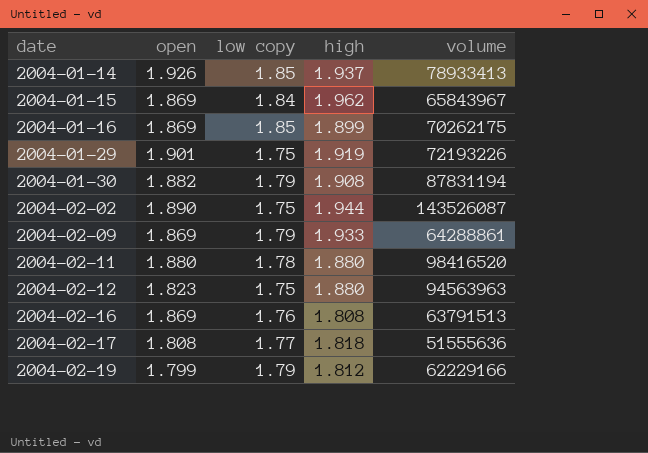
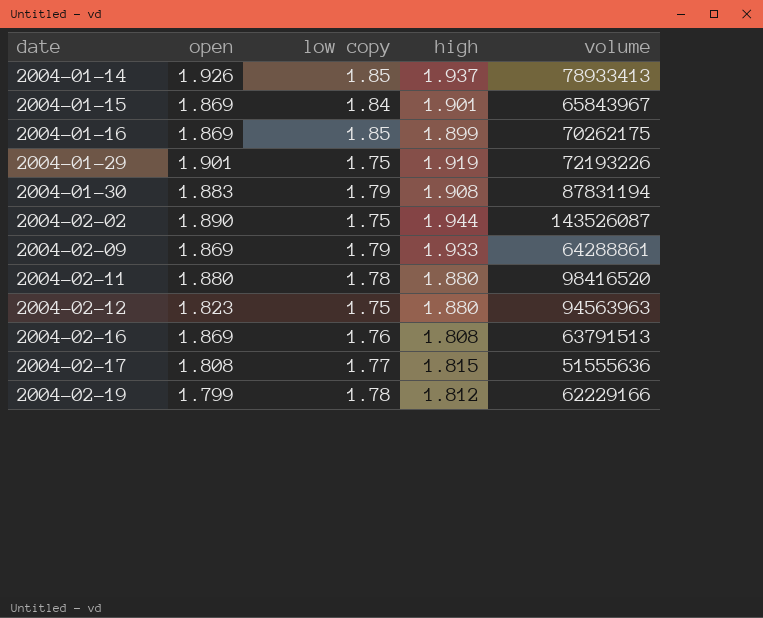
2004-01-15 | high: 1.962 -> 1.901
2004-01-30 | open: 1.882 -> 1.883
2004-02-17 | high: 1.818 -> 1.815
2004-02-19 | low copy: 1.79 -> 1.78

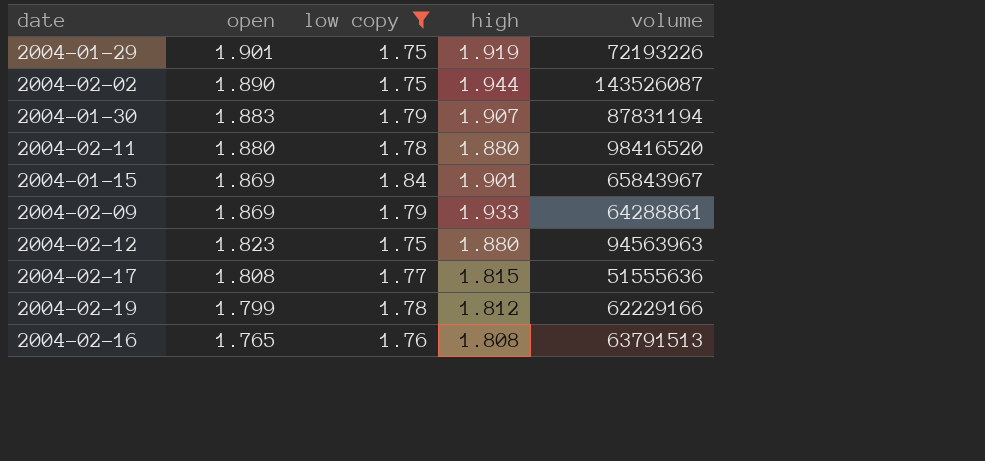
filter: none -> low copy != 1.85
row order: date ascending -> open descending
2004-01-30 | high: 1.908 -> 1.907
2004-02-16 | open: 1.869 -> 1.765

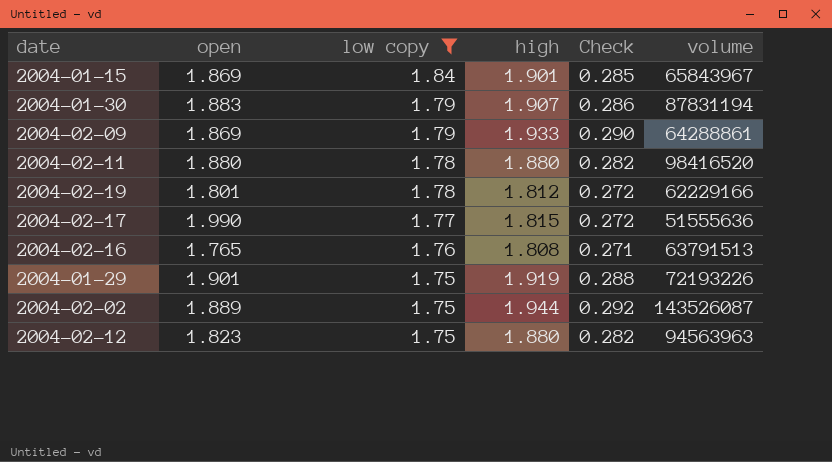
row order: open descending -> low copy descending
column Check | formula: none -> [high] * 0.15
2004-02-19 | open: 1.799 -> 1.801
2004-02-17 | open: 1.808 -> 1.990
2004-02-02 | open: 1.890 -> 1.889

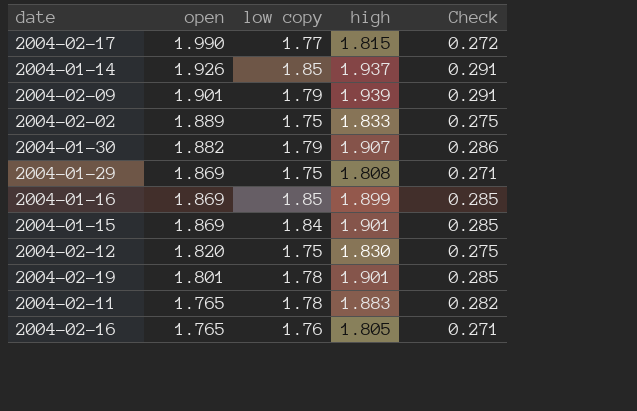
filter: low copy != 1.85 -> none
row order: low copy descending -> open descending
column volume | position: 6 -> none
2004-02-09 | open: 1.869 -> 1.901
2004-02-09 | high: 1.933 -> 1.939
2004-02-09 | Check: 0.290 -> 0.291
2004-02-02 | high: 1.944 -> 1.833
2004-02-02 | Check: 0.292 -> 0.275
2004-01-30 | open: 1.883 -> 1.882
2004-01-29 | open: 1.901 -> 1.869
2004-01-29 | high: 1.919 -> 1.808
2004-01-29 | Check: 0.288 -> 0.271
2004-02-12 | open: 1.823 -> 1.820
2004-02-12 | high: 1.880 -> 1.830
2004-02-12 | Check: 0.282 -> 0.275
2004-02-19 | high: 1.812 -> 1.901
2004-02-19 | Check: 0.272 -> 0.285
2004-02-11 | open: 1.880 -> 1.765
2004-02-11 | high: 1.880 -> 1.883
2004-02-16 | high: 1.808 -> 1.805

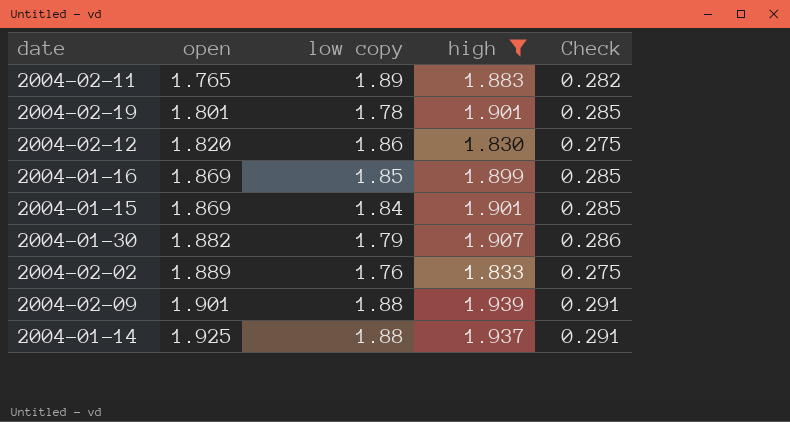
filter: none -> high >= 1.830
row order: open descending -> open ascending
2004-02-11 | low copy: 1.78 -> 1.89
2004-02-12 | low copy: 1.75 -> 1.86
2004-02-02 | low copy: 1.75 -> 1.76
2004-02-09 | low copy: 1.79 -> 1.88
2004-01-14 | open: 1.926 -> 1.925
2004-01-14 | low copy: 1.85 -> 1.88

